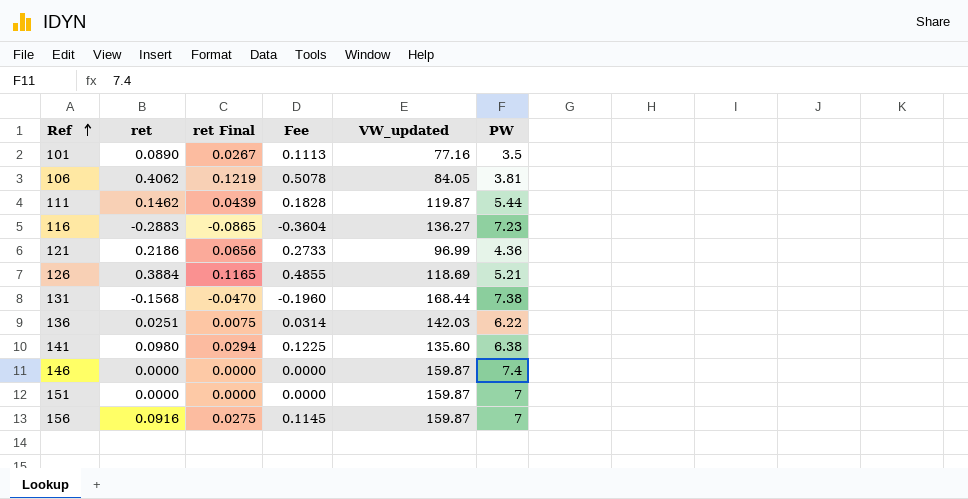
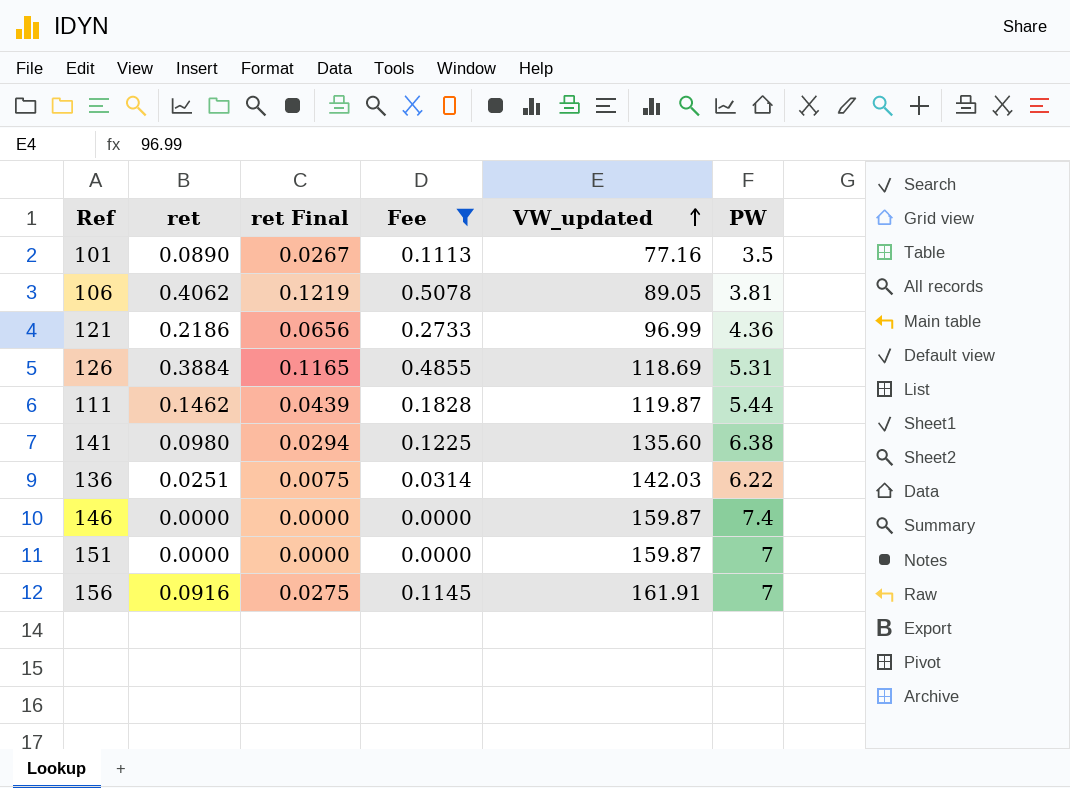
filter: none -> Fee >= 0.0000
row order: Ref ascending -> VW_updated ascending
106 | VW_updated: 84.05 -> 89.05
126 | PW: 5.21 -> 5.31
156 | VW_updated: 159.87 -> 161.91

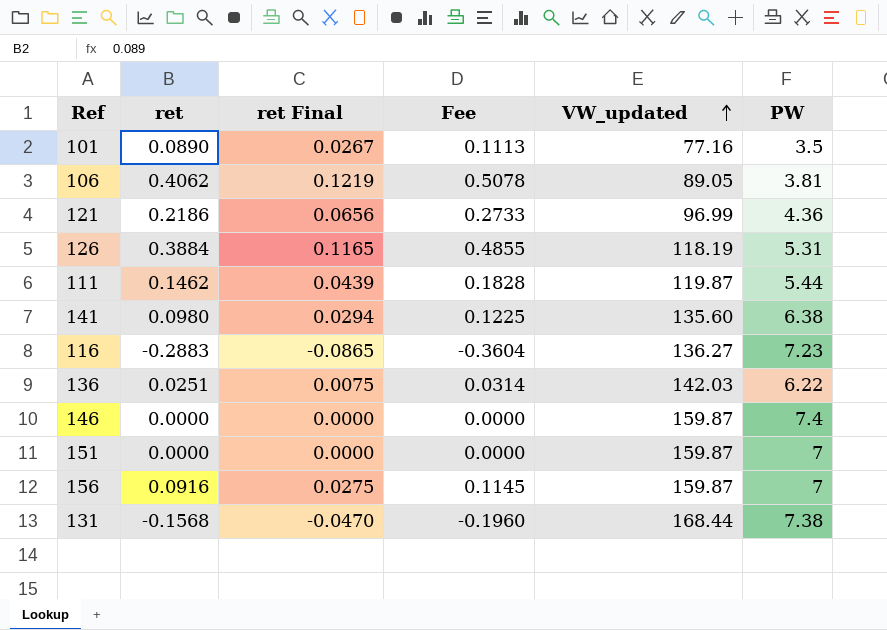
filter: Fee >= 0.0000 -> none
126 | VW_updated: 118.69 -> 118.19
156 | VW_updated: 161.91 -> 159.87

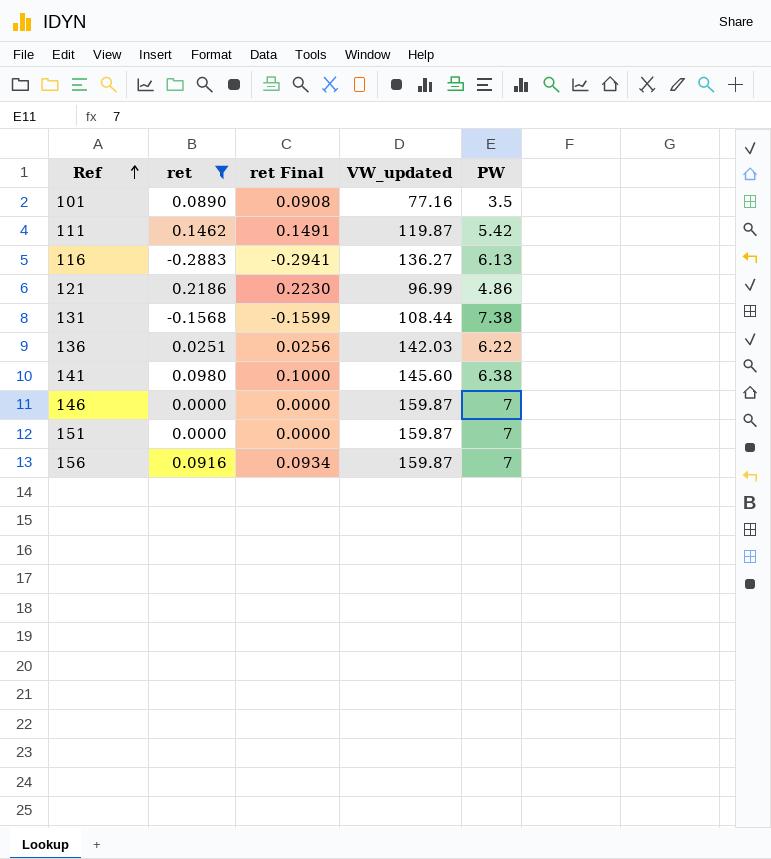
filter: none -> ret <= 0.2186
row order: VW_updated ascending -> Ref ascending
column Fee | formula: [ret] * 1.25 -> none
column ret Final | formula: [ret] * 0.3 -> [ret] * 1.02
111 | PW: 5.44 -> 5.42
116 | PW: 7.23 -> 6.13
121 | PW: 4.36 -> 4.86
131 | VW_updated: 168.44 -> 108.44
141 | VW_updated: 135.60 -> 145.60
146 | PW: 7.4 -> 7

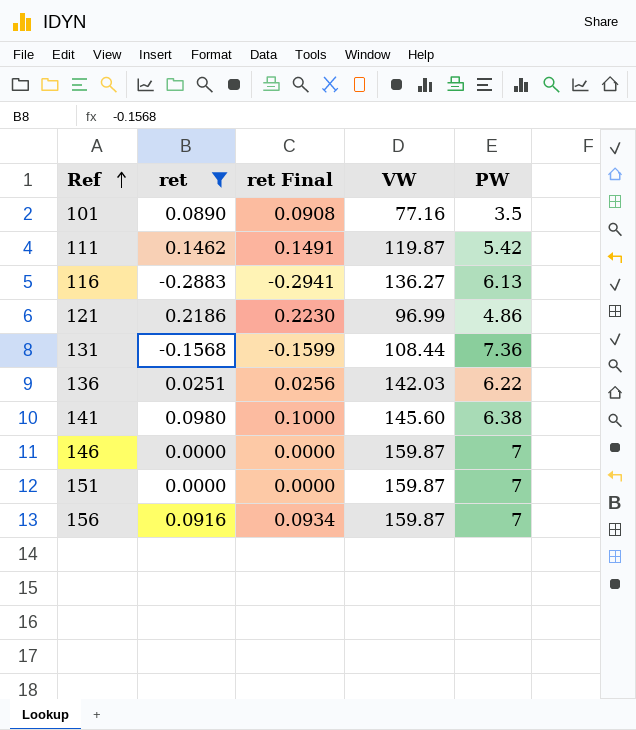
column name: VW_updated -> VW
131 | PW: 7.38 -> 7.36

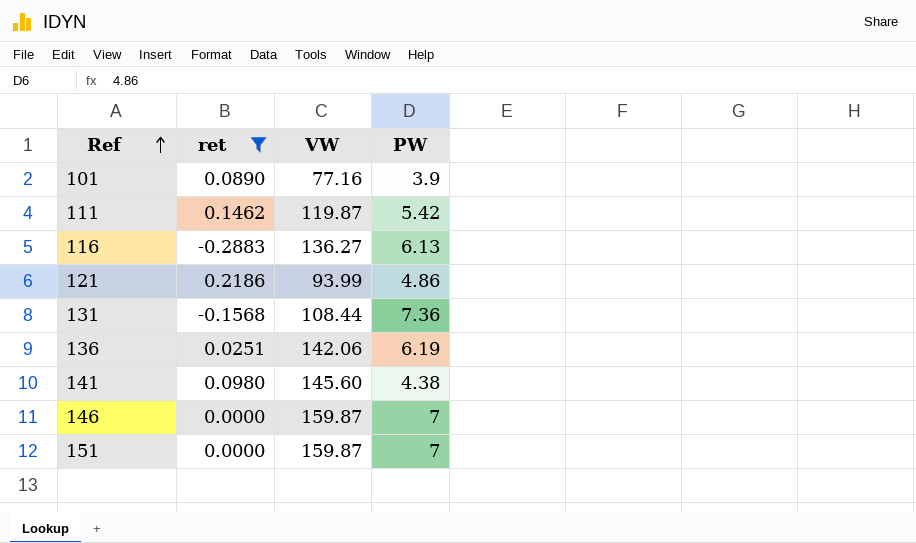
column ret Final | formula: [ret] * 1.02 -> none
row 156: 0.0916 | 0.0934 | 159.87 | 7 -> none
101 | PW: 3.5 -> 3.9
121 | VW: 96.99 -> 93.99
136 | VW: 142.03 -> 142.06
136 | PW: 6.22 -> 6.19
141 | PW: 6.38 -> 4.38

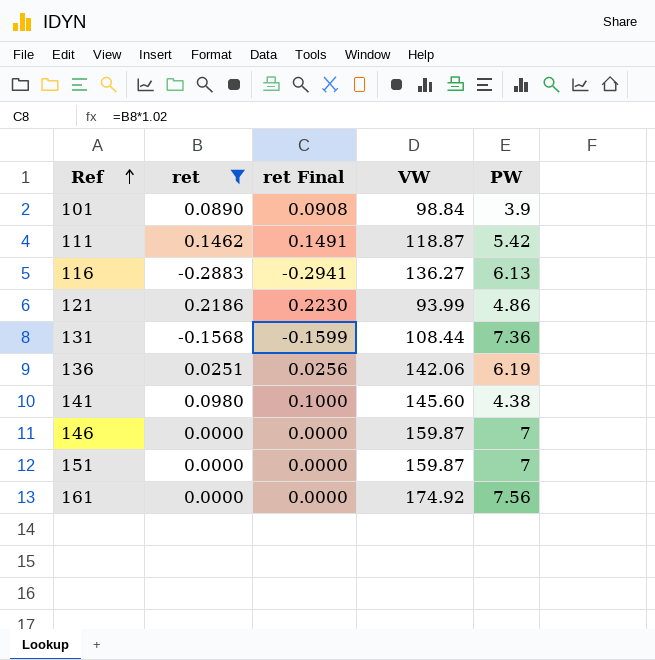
column ret Final | formula: none -> [ret] * 1.02
101 | VW: 77.16 -> 98.84
111 | VW: 119.87 -> 118.87
row 161: none -> 0.0000 | 0.0000 | 174.92 | 7.56

